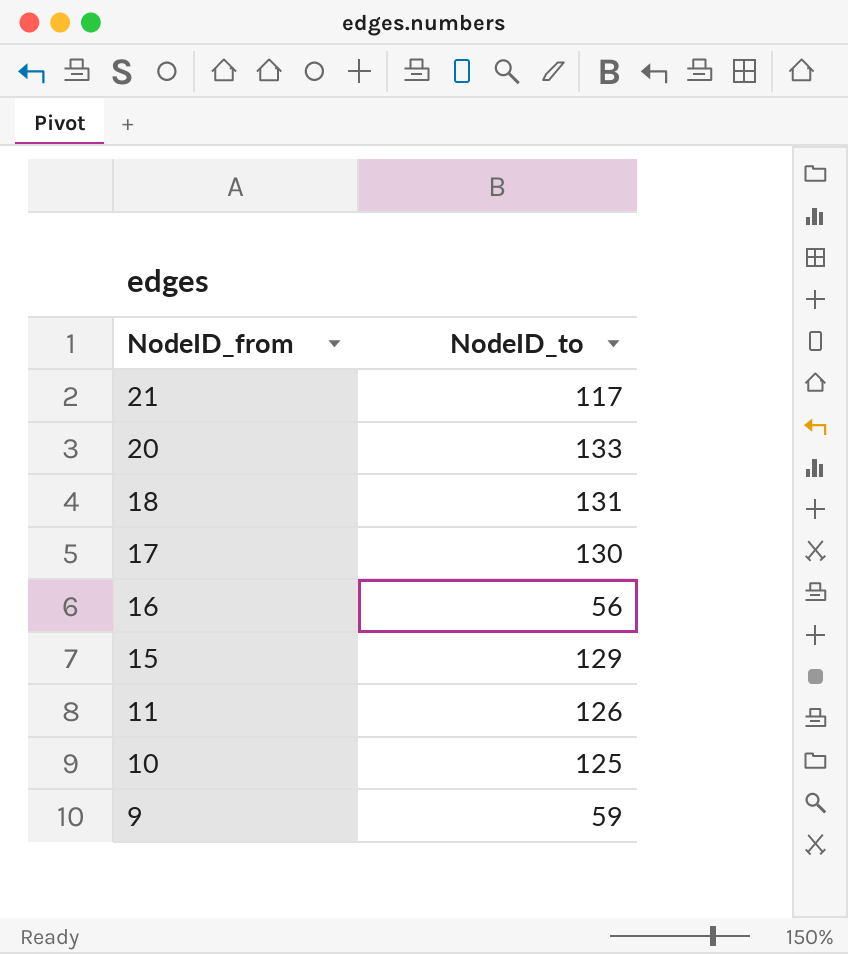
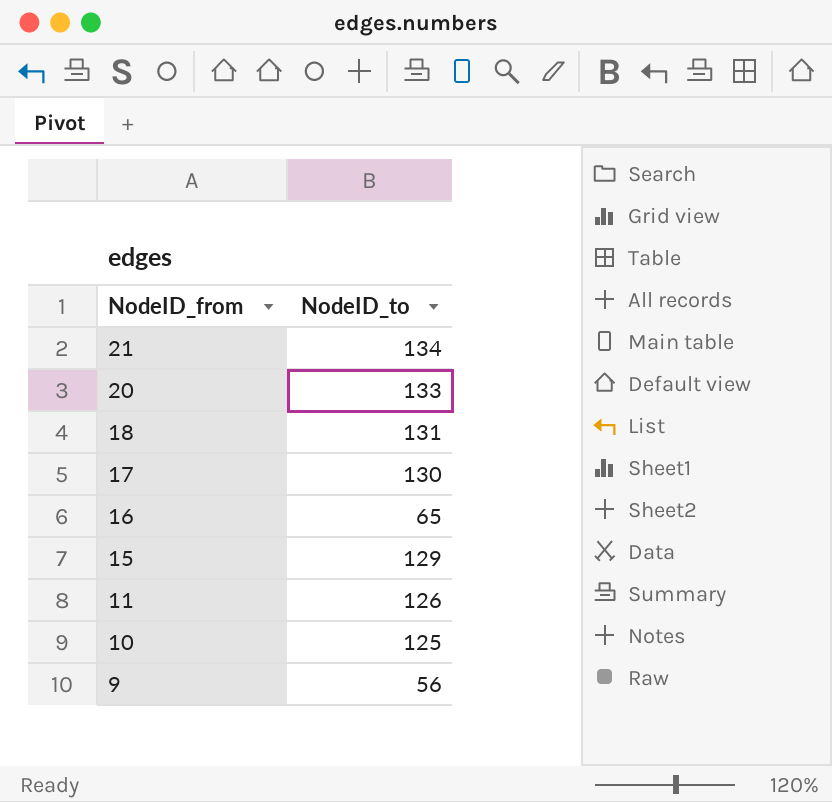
21 | NodeID_to: 117 -> 134
16 | NodeID_to: 56 -> 65
9 | NodeID_to: 59 -> 56

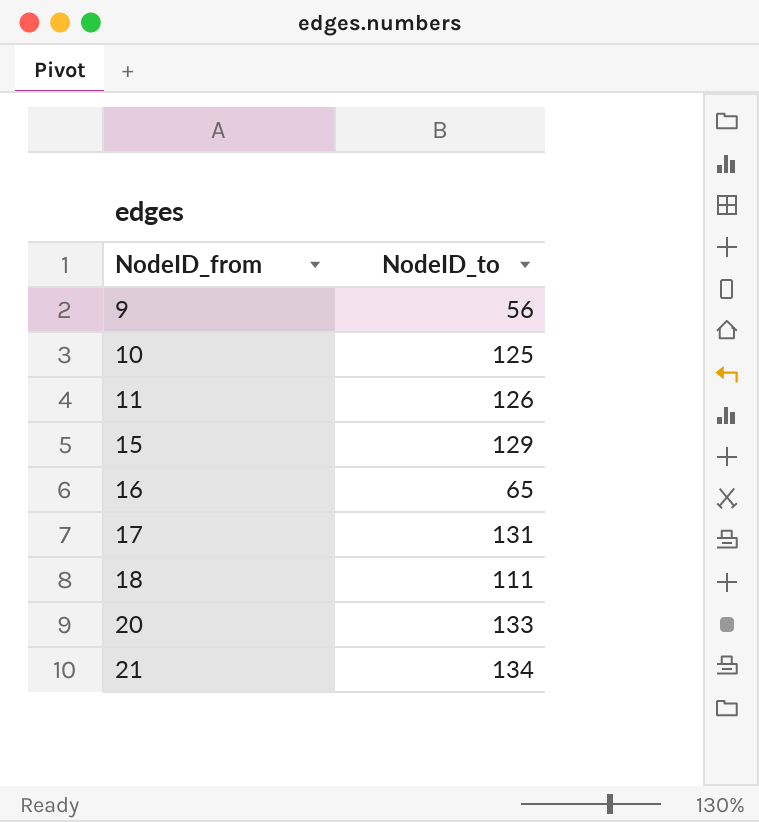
row order: NodeID_from descending -> NodeID_from ascending
17 | NodeID_to: 130 -> 131
18 | NodeID_to: 131 -> 111

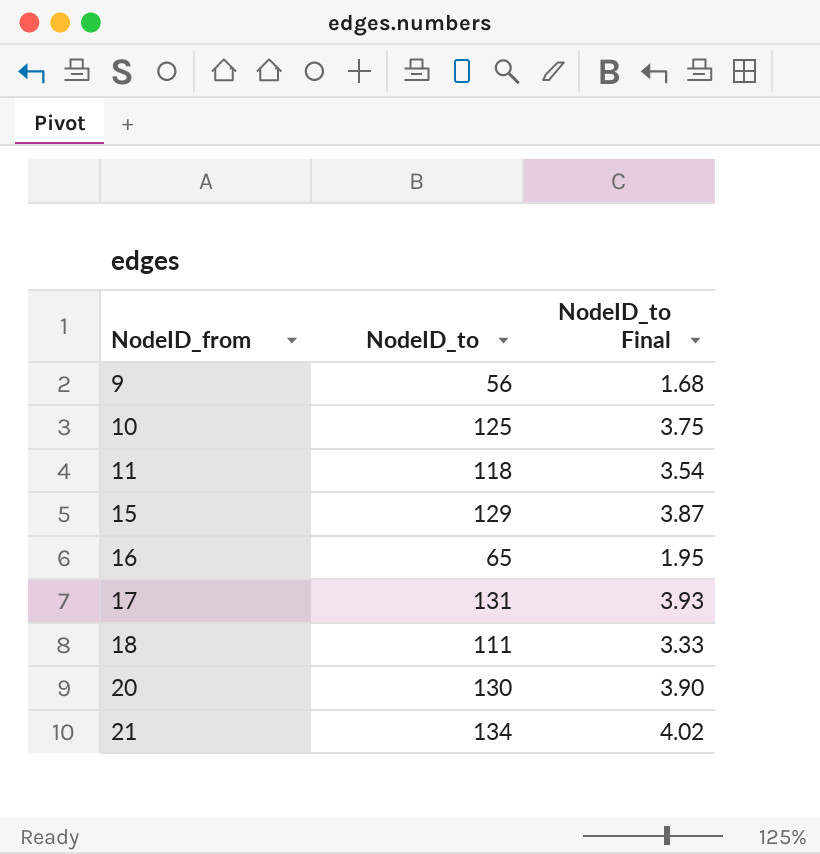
column NodeID_to Final | formula: none -> [NodeID_to] * 0.03
11 | NodeID_to: 126 -> 118
20 | NodeID_to: 133 -> 130

